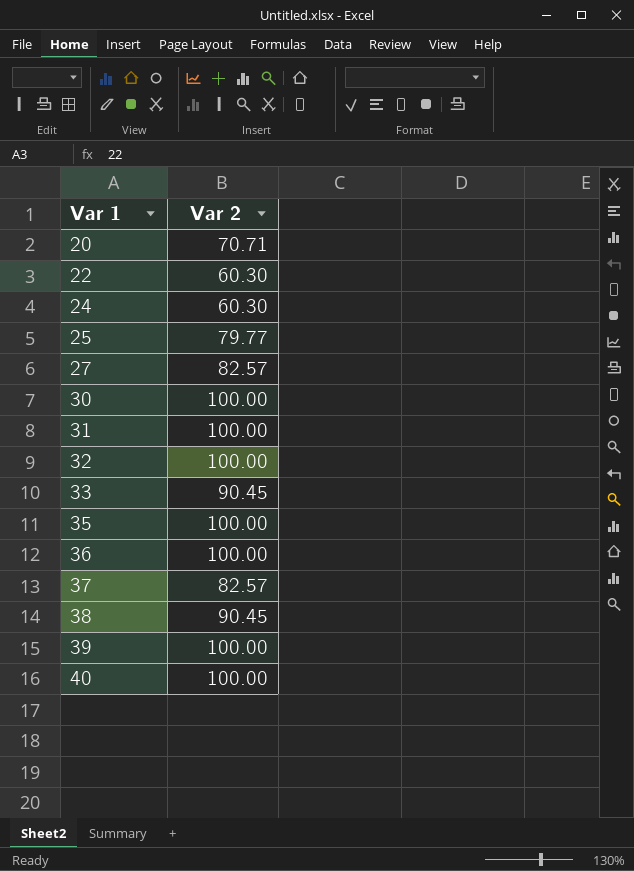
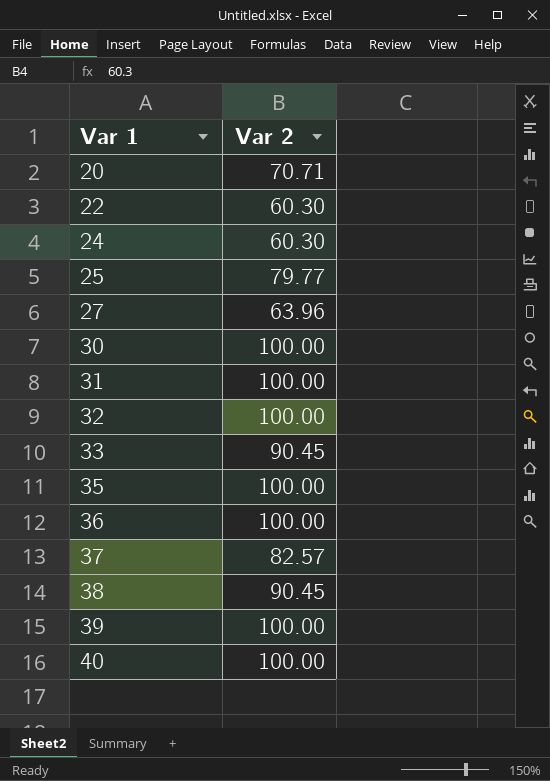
27 | Var 2: 82.57 -> 63.96

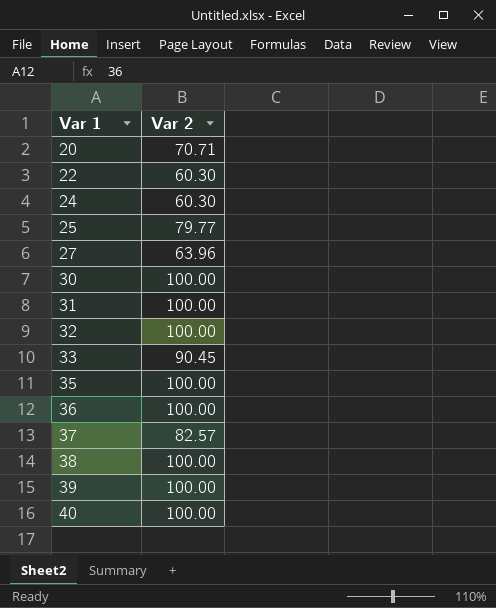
38 | Var 2: 90.45 -> 100.00

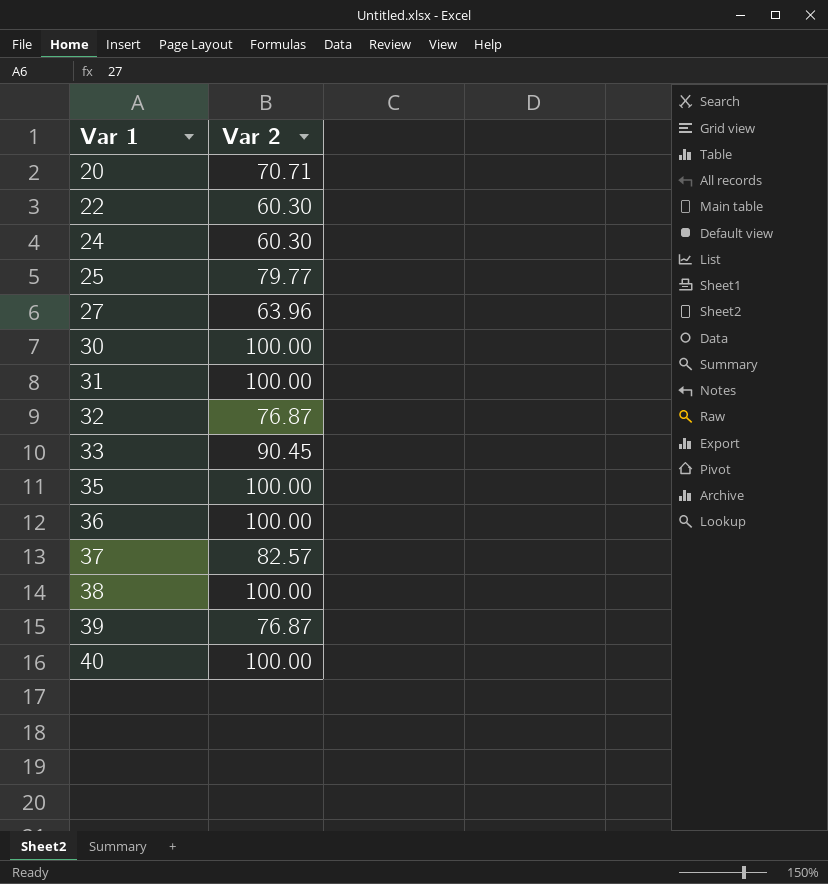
32 | Var 2: 100.00 -> 76.87
39 | Var 2: 100.00 -> 76.87

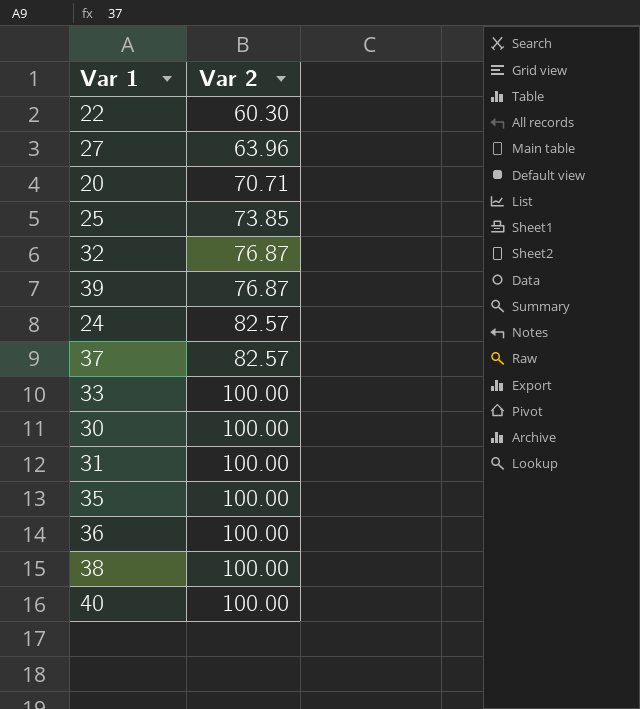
row order: Var 1 ascending -> Var 2 ascending
25 | Var 2: 79.77 -> 73.85
24 | Var 2: 60.30 -> 82.57
33 | Var 2: 90.45 -> 100.00

